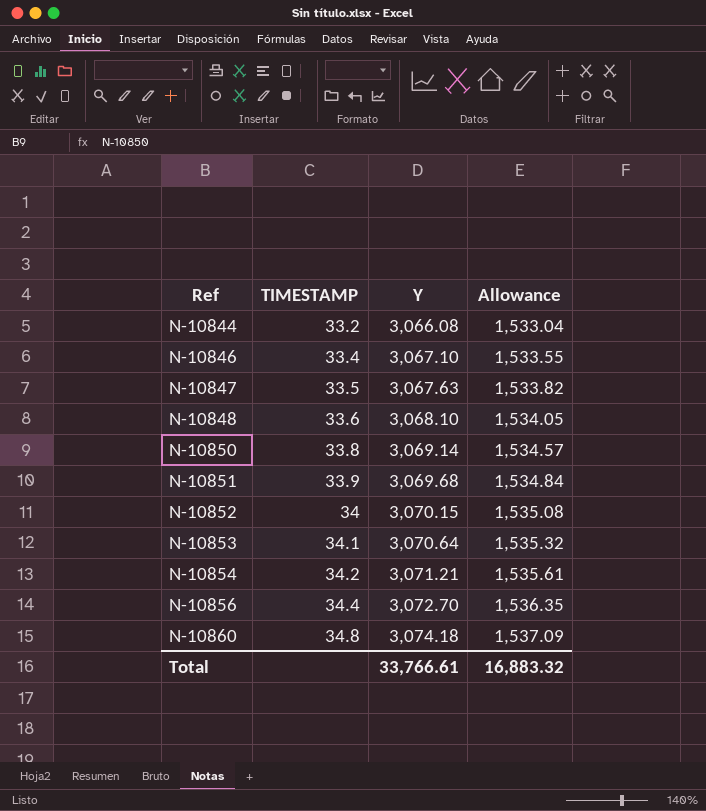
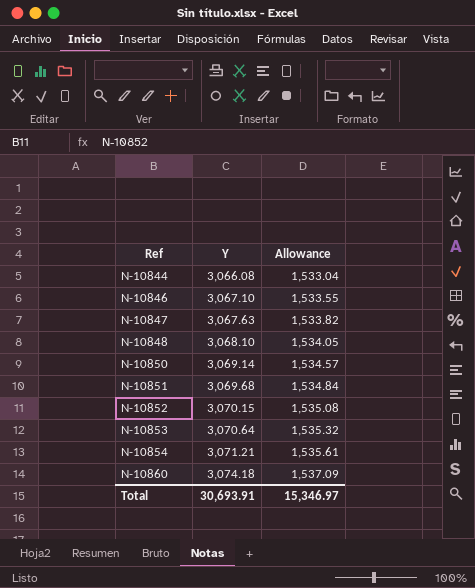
column TIMESTAMP | position: 2 -> none
row N-10856: 34.4 | 3,072.70 | 1,536.35 -> none
Total | Y: 33,766.61 -> 30,693.91
Total | Allowance: 16,883.32 -> 15,346.97

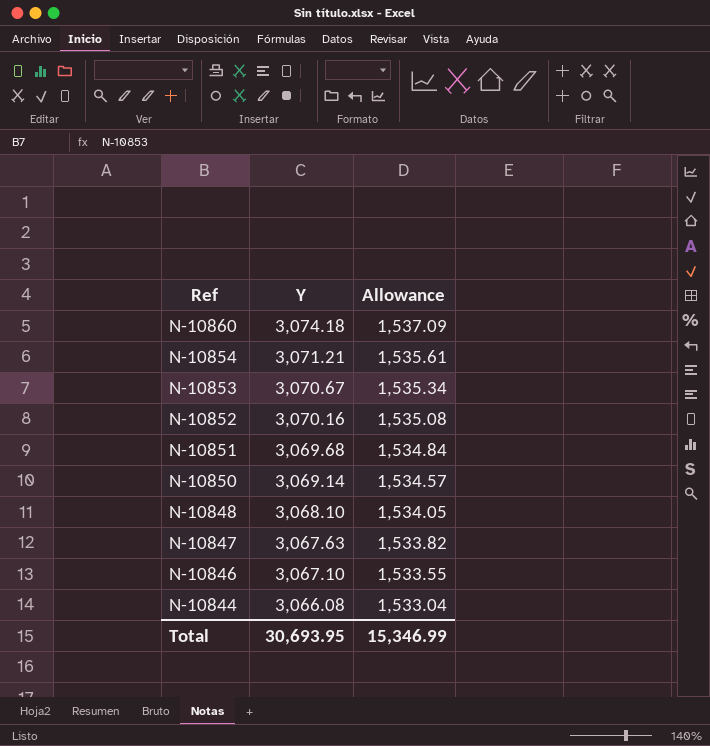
row order: Ref ascending -> Ref descending
N-10853 | Y: 3,070.64 -> 3,070.67
N-10853 | Allowance: 1,535.32 -> 1,535.34
N-10852 | Y: 3,070.15 -> 3,070.16
Total | Y: 30,693.91 -> 30,693.95
Total | Allowance: 15,346.97 -> 15,346.99

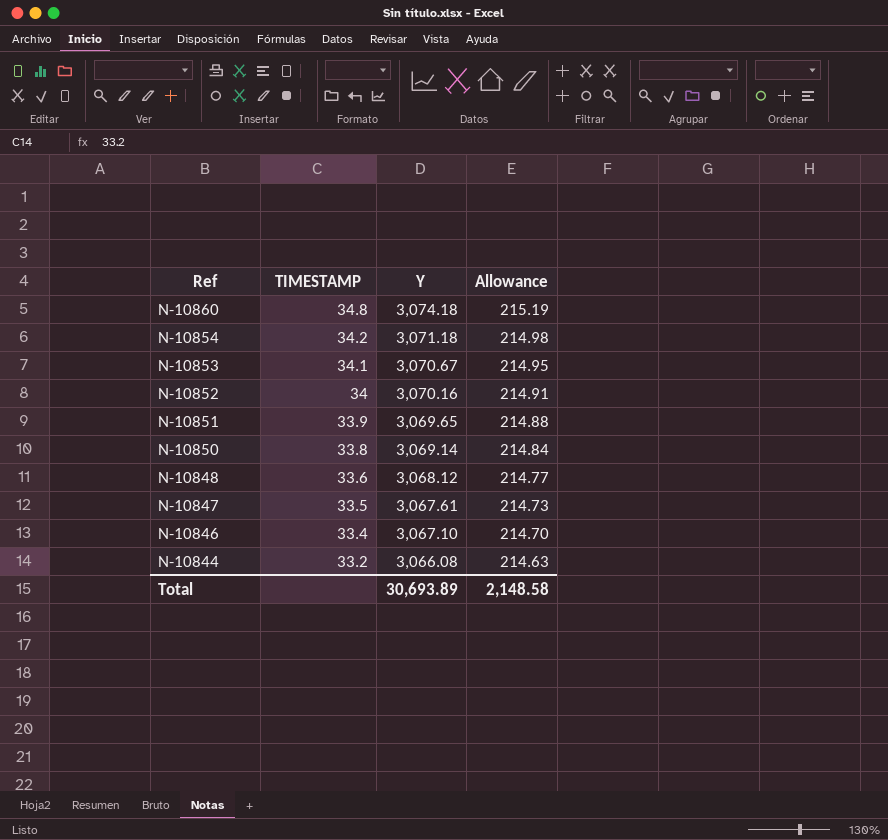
column TIMESTAMP | position: none -> 2
column Allowance | formula: [Y] * 0.5 -> [Y] * 0.07
N-10854 | Y: 3,071.21 -> 3,071.18
N-10851 | Y: 3,069.68 -> 3,069.65
N-10848 | Y: 3,068.10 -> 3,068.12
N-10847 | Y: 3,067.63 -> 3,067.61
Total | Y: 30,693.95 -> 30,693.89
Total | Allowance: 15,346.99 -> 2,148.58

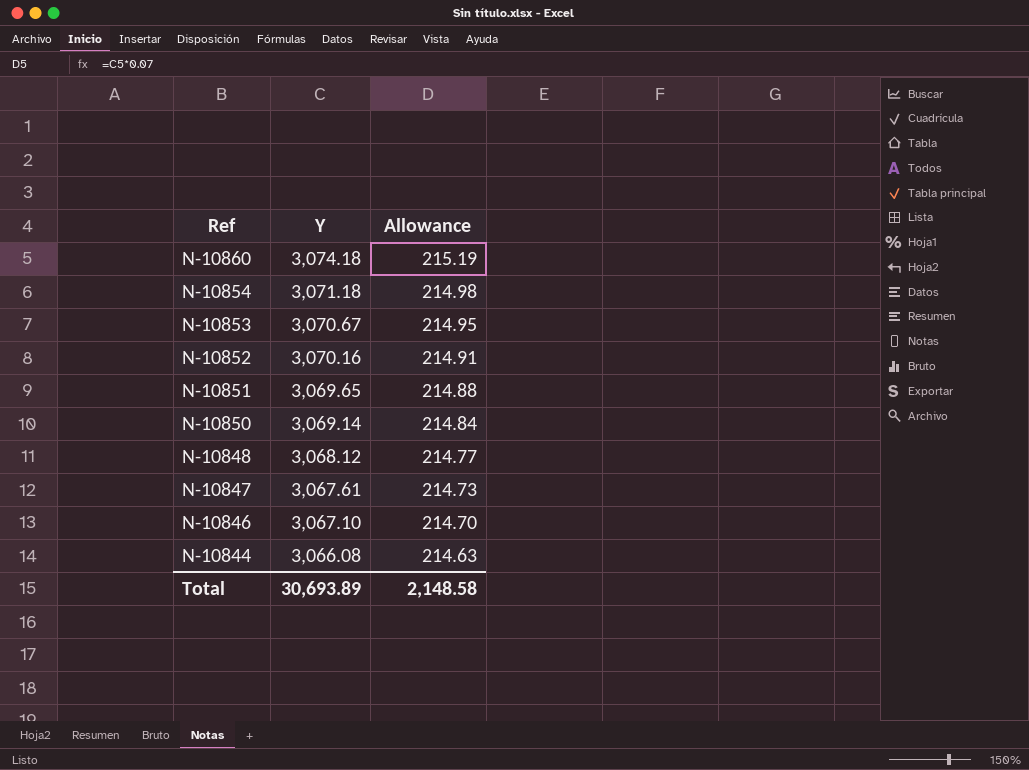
column TIMESTAMP | position: 2 -> none

